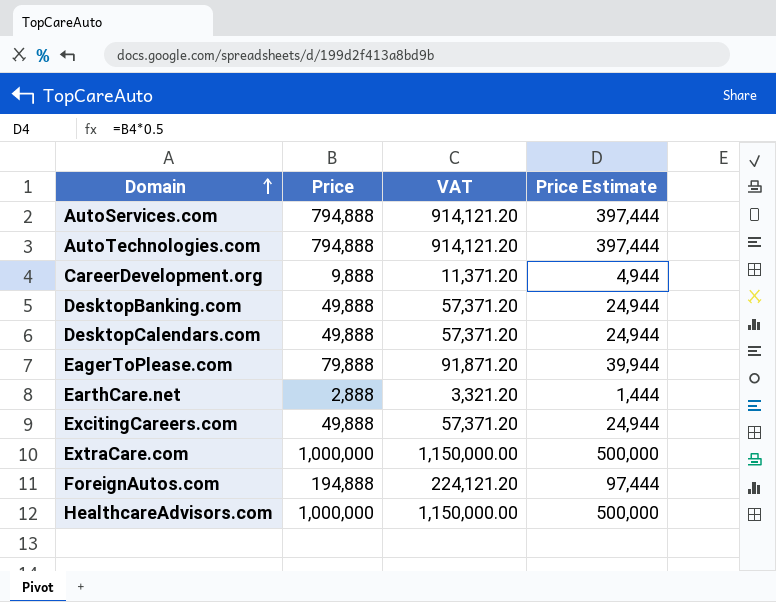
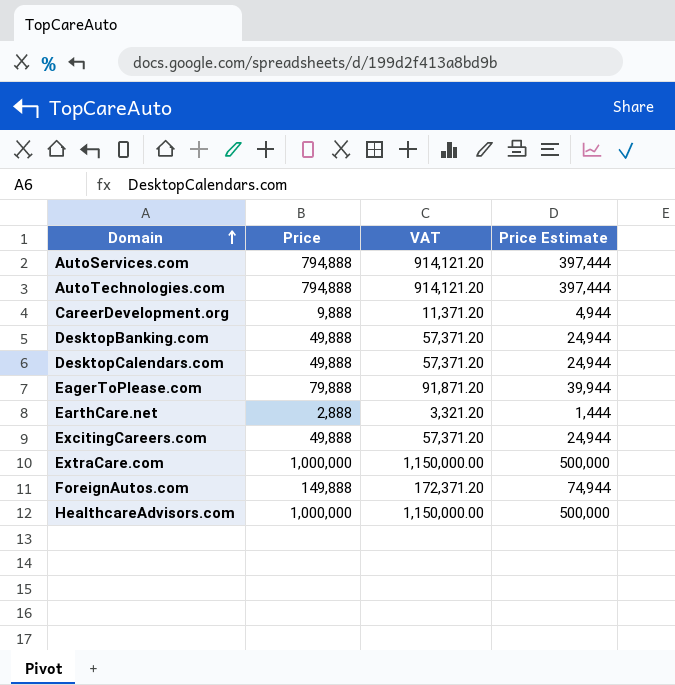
ForeignAutos.com | Price: 194,888 -> 149,888
ForeignAutos.com | VAT: 224,121.20 -> 172,371.20
ForeignAutos.com | Price Estimate: 97,444 -> 74,944

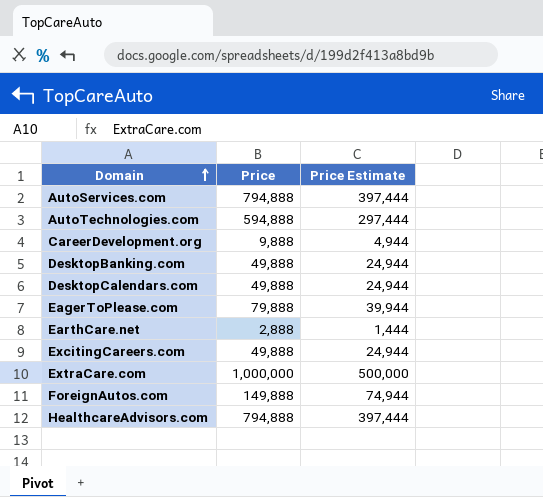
column VAT | formula: [Price] * 1.15 -> none
AutoTechnologies.com | Price: 794,888 -> 594,888
AutoTechnologies.com | Price Estimate: 397,444 -> 297,444
HealthcareAdvisors.com | Price: 1,000,000 -> 794,888
HealthcareAdvisors.com | Price Estimate: 500,000 -> 397,444

